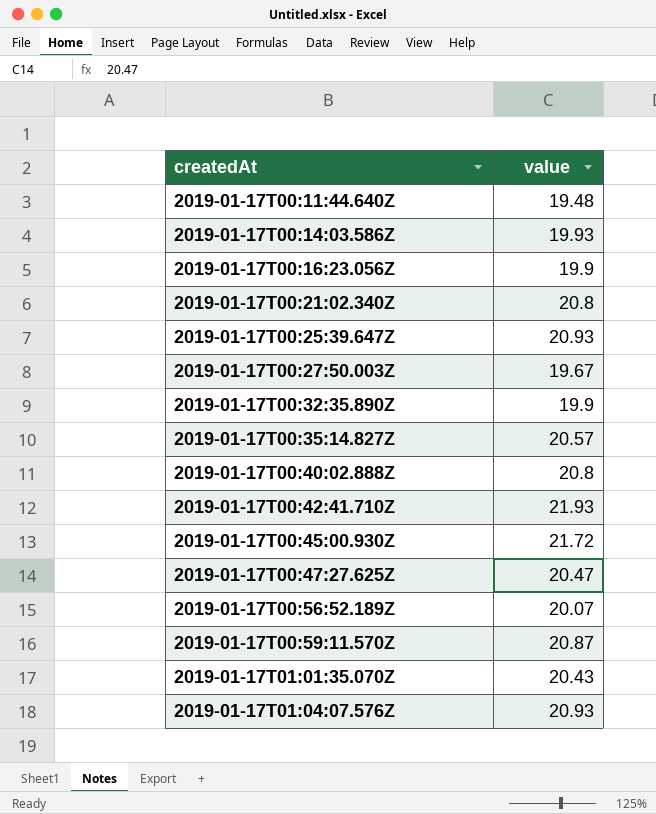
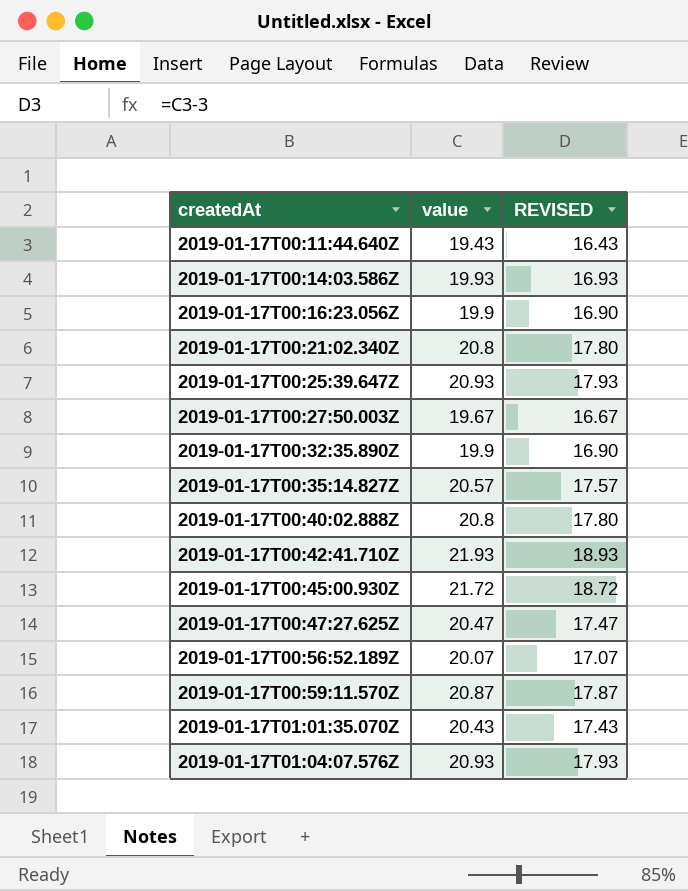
column REVISED | formula: none -> [value] - 3
2019-01-17T00:11:44.640Z | value: 19.48 -> 19.43

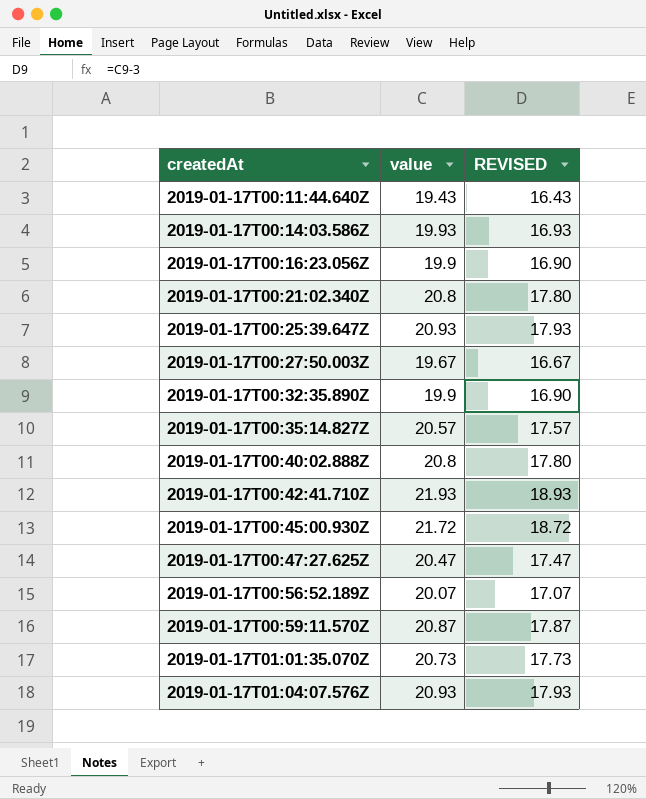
2019-01-17T01:01:35.070Z | value: 20.43 -> 20.73
2019-01-17T01:01:35.070Z | REVISED: 17.43 -> 17.73

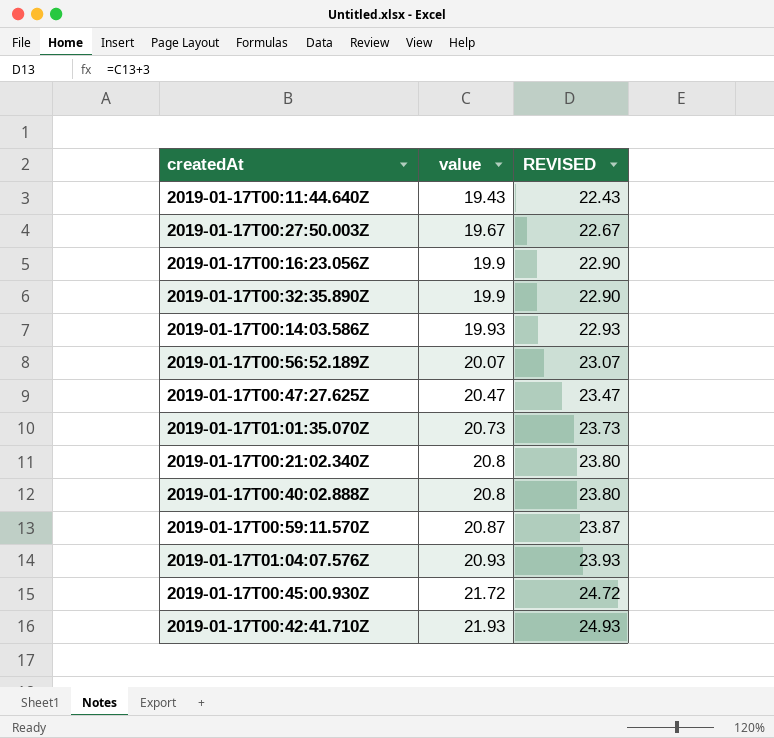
row order: createdAt ascending -> value ascending
column REVISED | formula: [value] - 3 -> [value] + 3
row 2019-01-17T00:25:39.647Z: 20.93 | 17.93 -> none
row 2019-01-17T00:35:14.827Z: 20.57 | 17.57 -> none

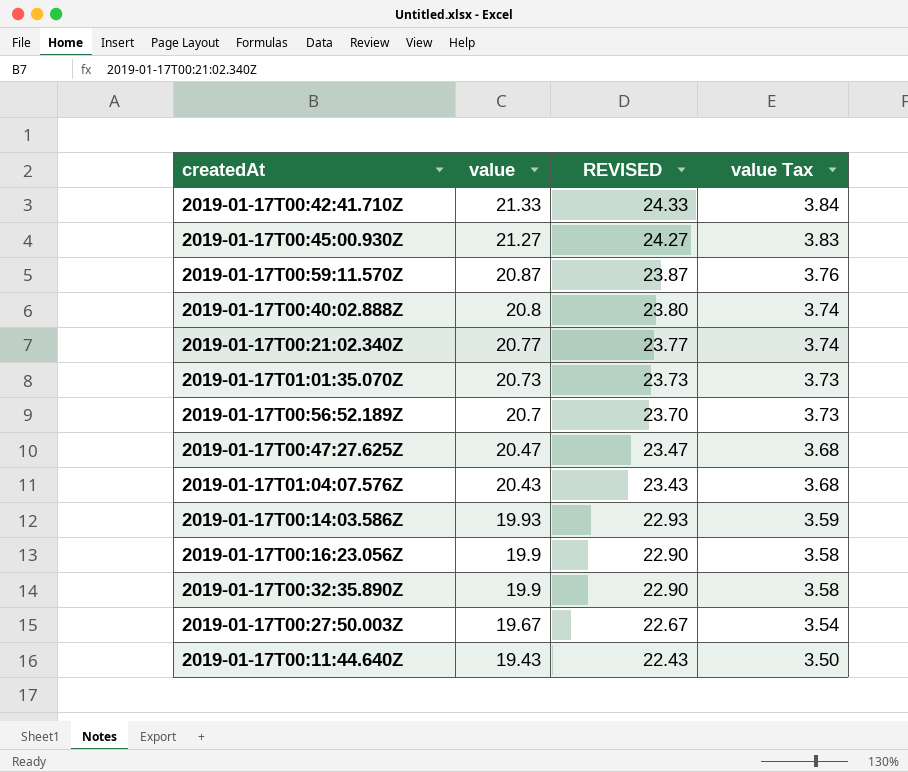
row order: value ascending -> value descending
column value Tax | formula: none -> [value] * 0.18
2019-01-17T00:42:41.710Z | value: 21.93 -> 21.33
2019-01-17T00:42:41.710Z | REVISED: 24.93 -> 24.33
2019-01-17T00:45:00.930Z | value: 21.72 -> 21.27
2019-01-17T00:45:00.930Z | REVISED: 24.72 -> 24.27
2019-01-17T00:21:02.340Z | value: 20.8 -> 20.77
2019-01-17T00:21:02.340Z | REVISED: 23.80 -> 23.77
2019-01-17T00:56:52.189Z | value: 20.07 -> 20.7
2019-01-17T00:56:52.189Z | REVISED: 23.07 -> 23.70
2019-01-17T01:04:07.576Z | value: 20.93 -> 20.43
2019-01-17T01:04:07.576Z | REVISED: 23.93 -> 23.43

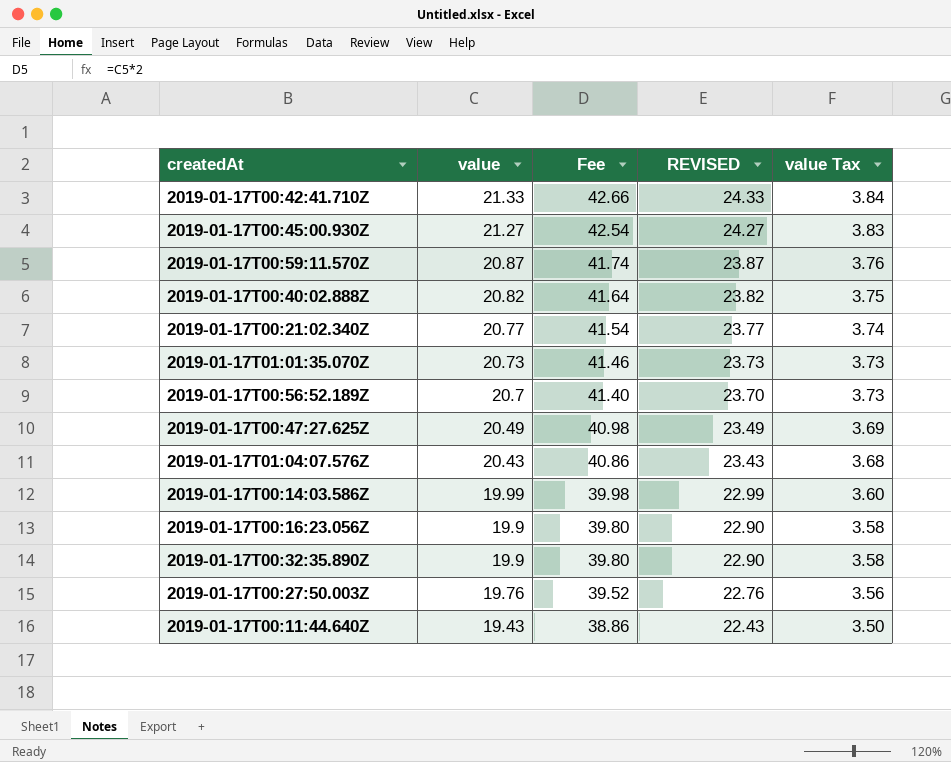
column Fee | formula: none -> [value] * 2
2019-01-17T00:40:02.888Z | value: 20.8 -> 20.82
2019-01-17T00:40:02.888Z | REVISED: 23.80 -> 23.82
2019-01-17T00:40:02.888Z | value Tax: 3.74 -> 3.75
2019-01-17T00:47:27.625Z | value: 20.47 -> 20.49
2019-01-17T00:47:27.625Z | REVISED: 23.47 -> 23.49
2019-01-17T00:47:27.625Z | value Tax: 3.68 -> 3.69
2019-01-17T00:14:03.586Z | value: 19.93 -> 19.99
2019-01-17T00:14:03.586Z | REVISED: 22.93 -> 22.99
2019-01-17T00:14:03.586Z | value Tax: 3.59 -> 3.60
2019-01-17T00:27:50.003Z | value: 19.67 -> 19.76
2019-01-17T00:27:50.003Z | REVISED: 22.67 -> 22.76
2019-01-17T00:27:50.003Z | value Tax: 3.54 -> 3.56

